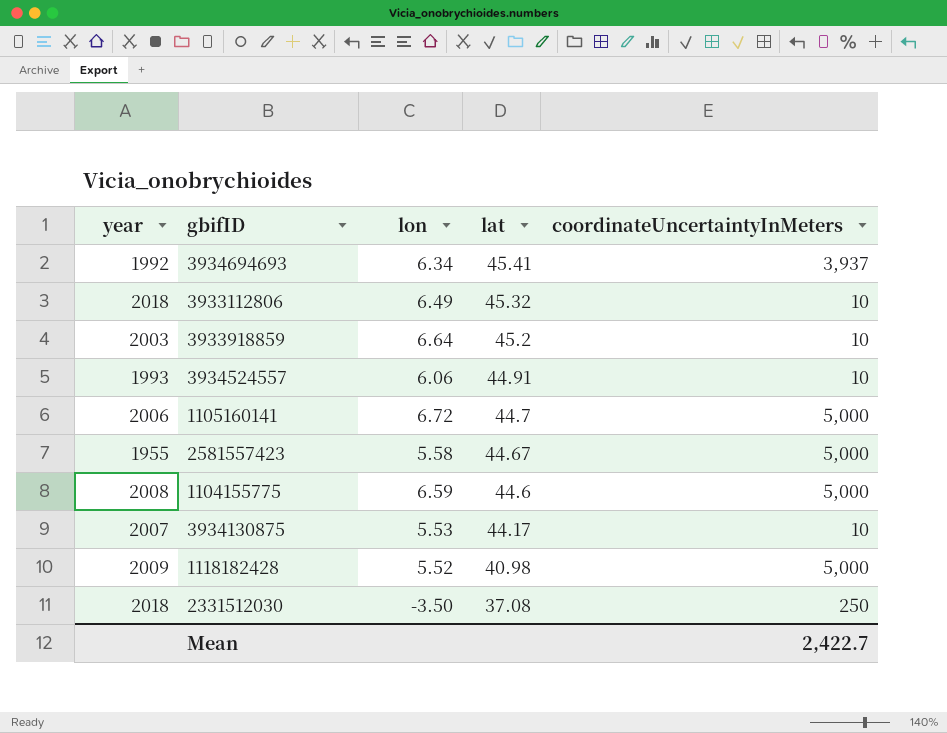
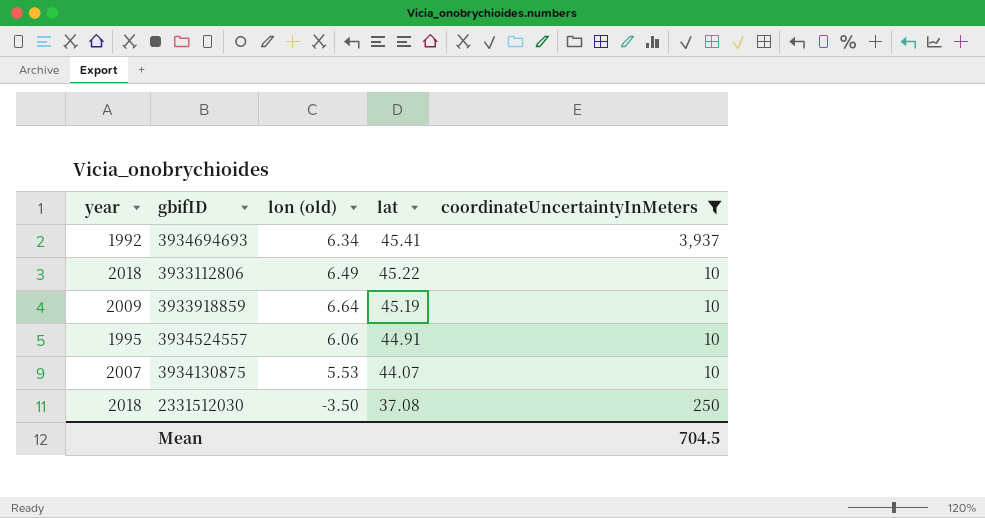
filter: none -> coordinateUncertaintyInMeters != 5,000
column name: lon -> lon (old)
3933112806 | lat: 45.32 -> 45.22
3933918859 | year: 2003 -> 2009
3933918859 | lat: 45.2 -> 45.19
3934524557 | year: 1993 -> 1995
3934130875 | lat: 44.17 -> 44.07
Mean | coordinateUncertaintyInMeters: 2,422.7 -> 704.5

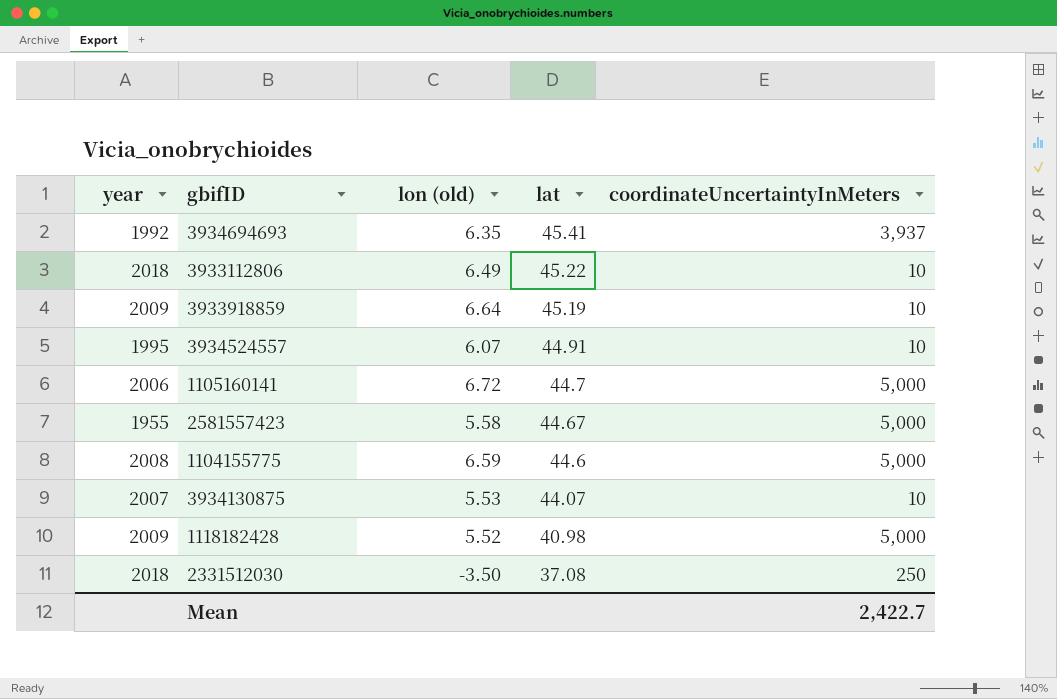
filter: coordinateUncertaintyInMeters != 5,000 -> none
3934694693 | lon (old): 6.34 -> 6.35
3934524557 | lon (old): 6.06 -> 6.07
Mean | coordinateUncertaintyInMeters: 704.5 -> 2,422.7

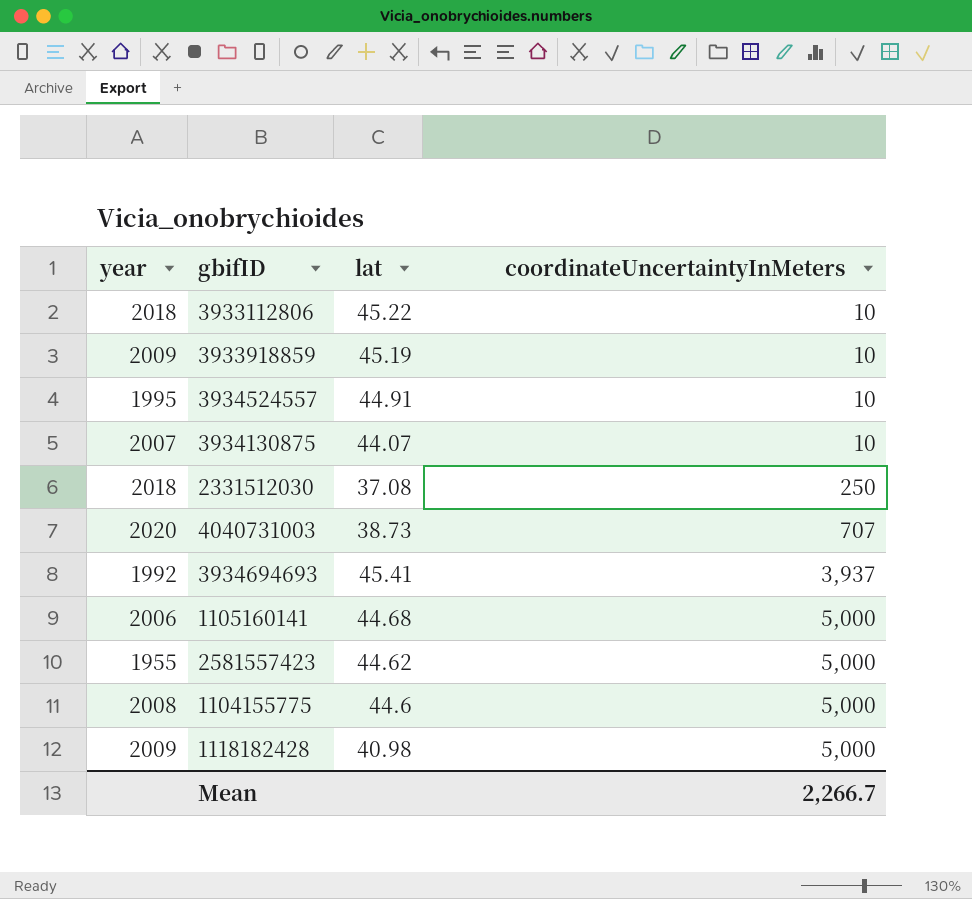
row order: lat descending -> coordinateUncertaintyInMeters ascending
column lon (old) | position: 3 -> none
row 4040731003: none -> 2020 | 38.73 | 707
1105160141 | lat: 44.7 -> 44.68
2581557423 | lat: 44.67 -> 44.62
Mean | coordinateUncertaintyInMeters: 2,422.7 -> 2,266.7

